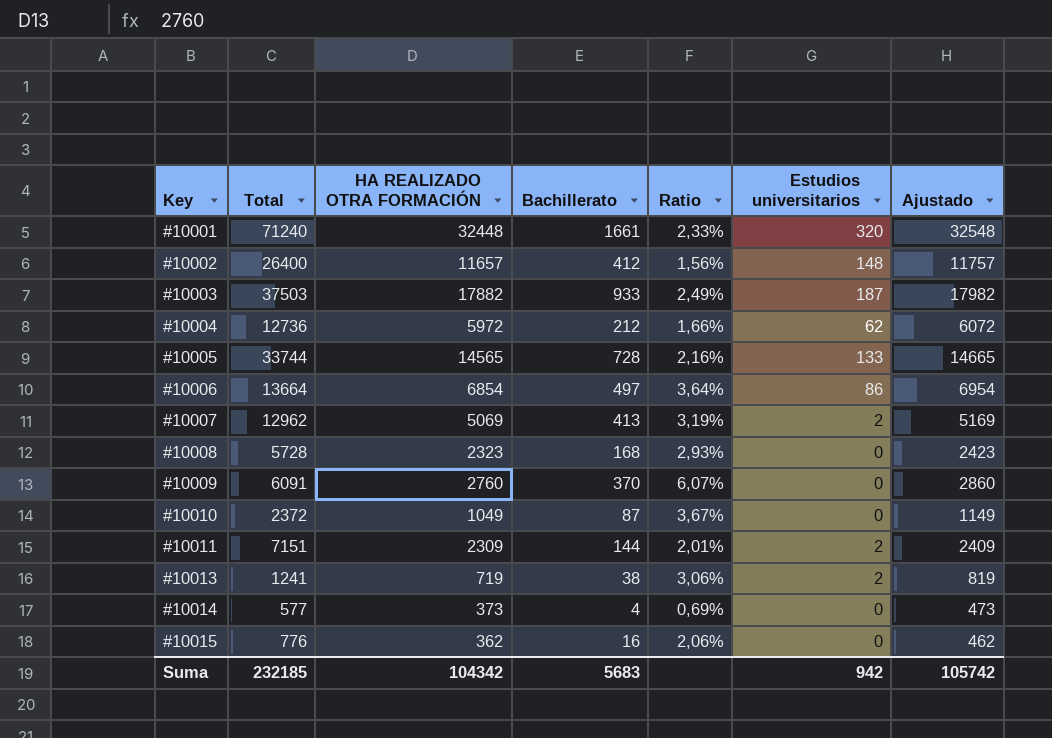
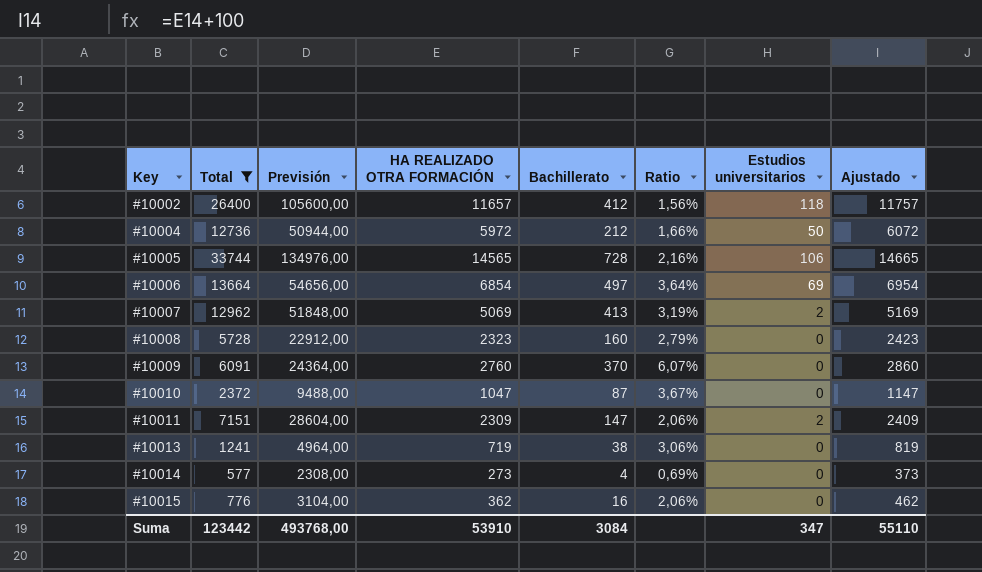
filter: none -> Total <= 33744
column Previsión | formula: none -> [Total] * 4
#10002 | Estudios universitarios: 148 -> 118
#10004 | Estudios universitarios: 62 -> 50
#10005 | Estudios universitarios: 133 -> 106
#10006 | Estudios universitarios: 86 -> 69
#10008 | Bachillerato: 168 -> 160
#10008 | Ratio: 2,93% -> 2,79%
#10010 | HA REALIZADO OTRA FORMACIÓN: 1049 -> 1047
#10010 | Ajustado: 1149 -> 1147
#10011 | Bachillerato: 144 -> 147
#10011 | Ratio: 2,01% -> 2,06%
#10013 | Estudios universitarios: 2 -> 0
#10014 | HA REALIZADO OTRA FORMACIÓN: 373 -> 273
#10014 | Ajustado: 473 -> 373
Suma | Total: 232185 -> 123442
Suma | HA REALIZADO OTRA FORMACIÓN: 104342 -> 53910
Suma | Bachillerato: 5683 -> 3084
Suma | Estudios universitarios: 942 -> 347
Suma | Ajustado: 105742 -> 55110

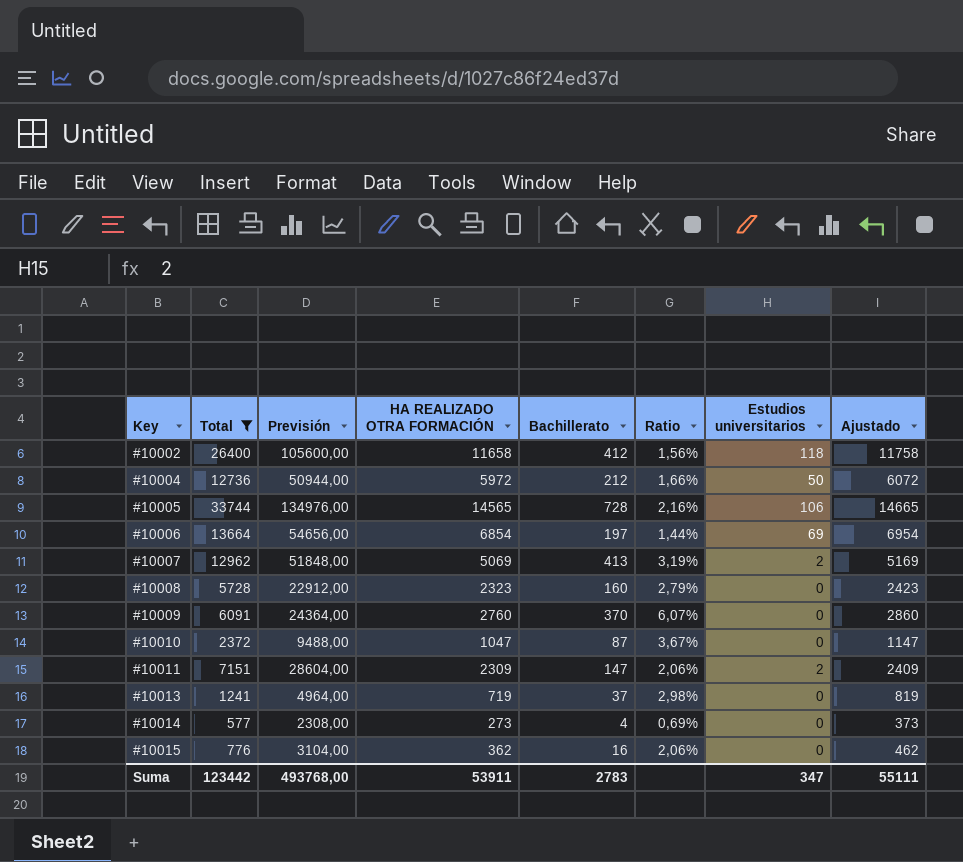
#10002 | HA REALIZADO OTRA FORMACIÓN: 11657 -> 11658
#10002 | Ajustado: 11757 -> 11758
#10006 | Bachillerato: 497 -> 197
#10006 | Ratio: 3,64% -> 1,44%
#10013 | Bachillerato: 38 -> 37
#10013 | Ratio: 3,06% -> 2,98%
Suma | HA REALIZADO OTRA FORMACIÓN: 53910 -> 53911
Suma | Bachillerato: 3084 -> 2783
Suma | Ajustado: 55110 -> 55111

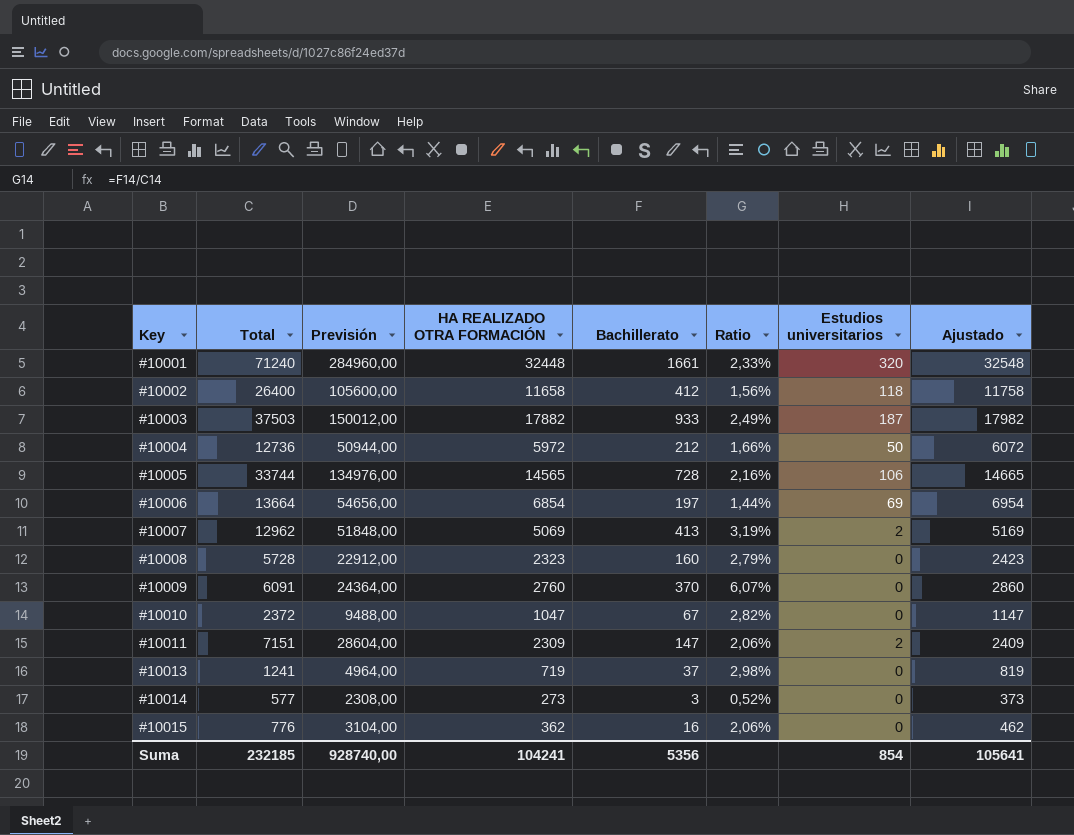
filter: Total <= 33744 -> none
#10010 | Bachillerato: 87 -> 67
#10010 | Ratio: 3,67% -> 2,82%
#10014 | Bachillerato: 4 -> 3
#10014 | Ratio: 0,69% -> 0,52%
Suma | Total: 123442 -> 232185
Suma | Previsión: 493768,00 -> 928740,00
Suma | HA REALIZADO OTRA FORMACIÓN: 53911 -> 104241
Suma | Bachillerato: 2783 -> 5356
Suma | Estudios universitarios: 347 -> 854
Suma | Ajustado: 55111 -> 105641

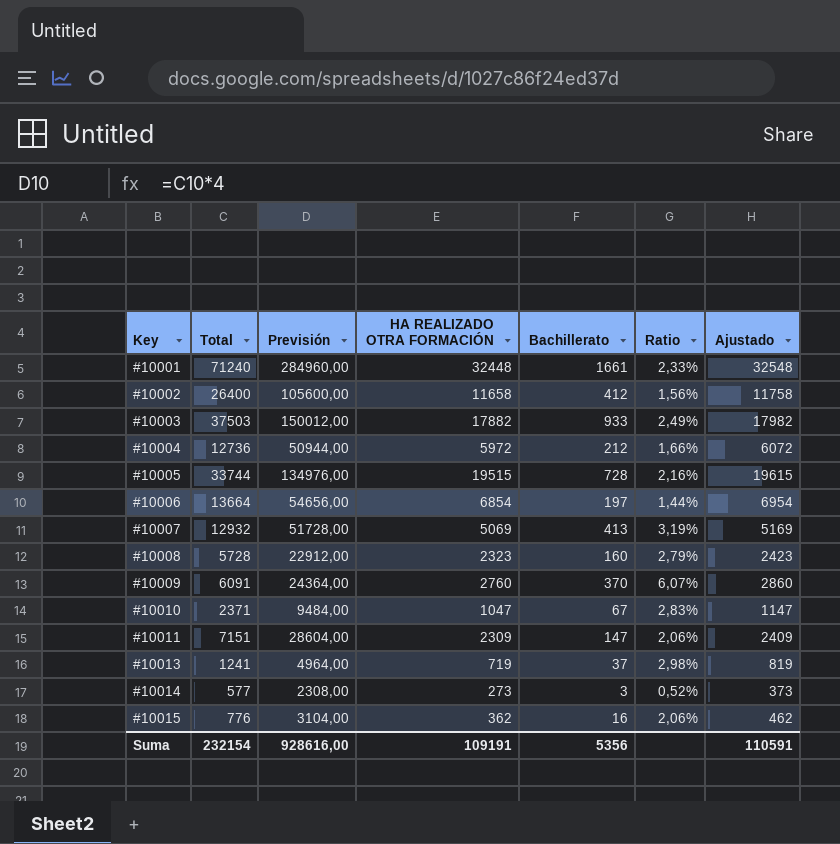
column Estudios universitarios | position: 7 -> none
#10005 | HA REALIZADO OTRA FORMACIÓN: 14565 -> 19515
#10005 | Ajustado: 14665 -> 19615
#10007 | Total: 12962 -> 12932
#10007 | Previsión: 51848,00 -> 51728,00
#10010 | Total: 2372 -> 2371
#10010 | Previsión: 9488,00 -> 9484,00
#10010 | Ratio: 2,82% -> 2,83%
Suma | Total: 232185 -> 232154
Suma | Previsión: 928740,00 -> 928616,00
Suma | HA REALIZADO OTRA FORMACIÓN: 104241 -> 109191
Suma | Ajustado: 105641 -> 110591

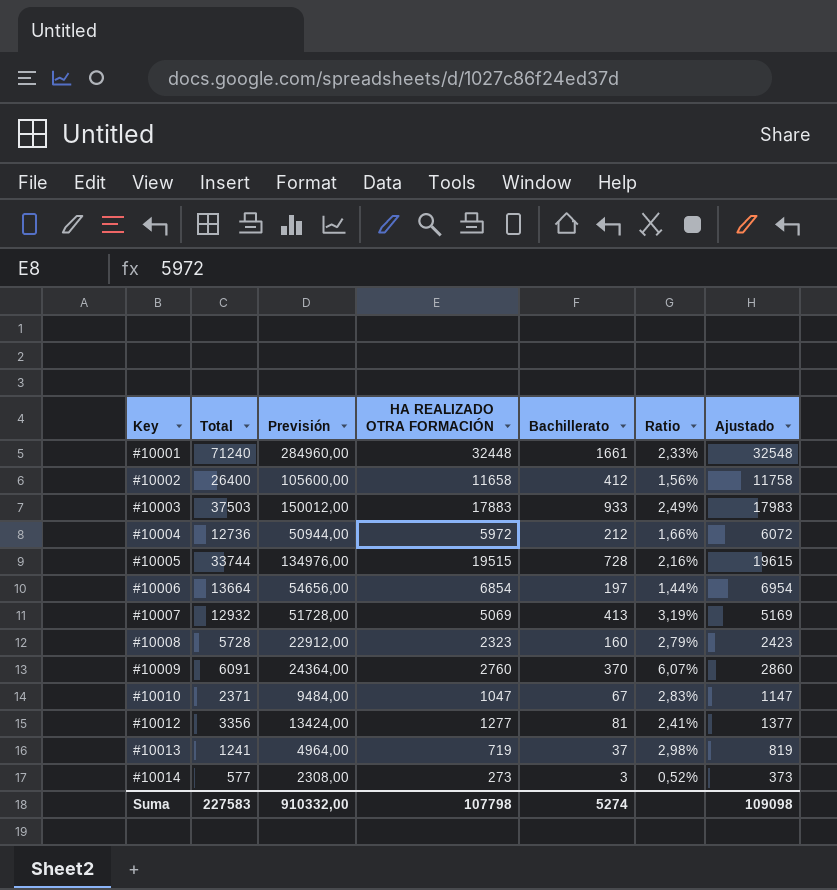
row #10011: 7151 | 28604,00 | 2309 | 147 | 2,06% | 2409 -> none
row #10015: 776 | 3104,00 | 362 | 16 | 2,06% | 462 -> none
#10003 | HA REALIZADO OTRA FORMACIÓN: 17882 -> 17883
#10003 | Ajustado: 17982 -> 17983
row #10012: none -> 3356 | 13424,00 | 1277 | 81 | 2,41% | 1377
Suma | Total: 232154 -> 227583
Suma | Previsión: 928616,00 -> 910332,00
Suma | HA REALIZADO OTRA FORMACIÓN: 109191 -> 107798
Suma | Bachillerato: 5356 -> 5274
Suma | Ajustado: 110591 -> 109098

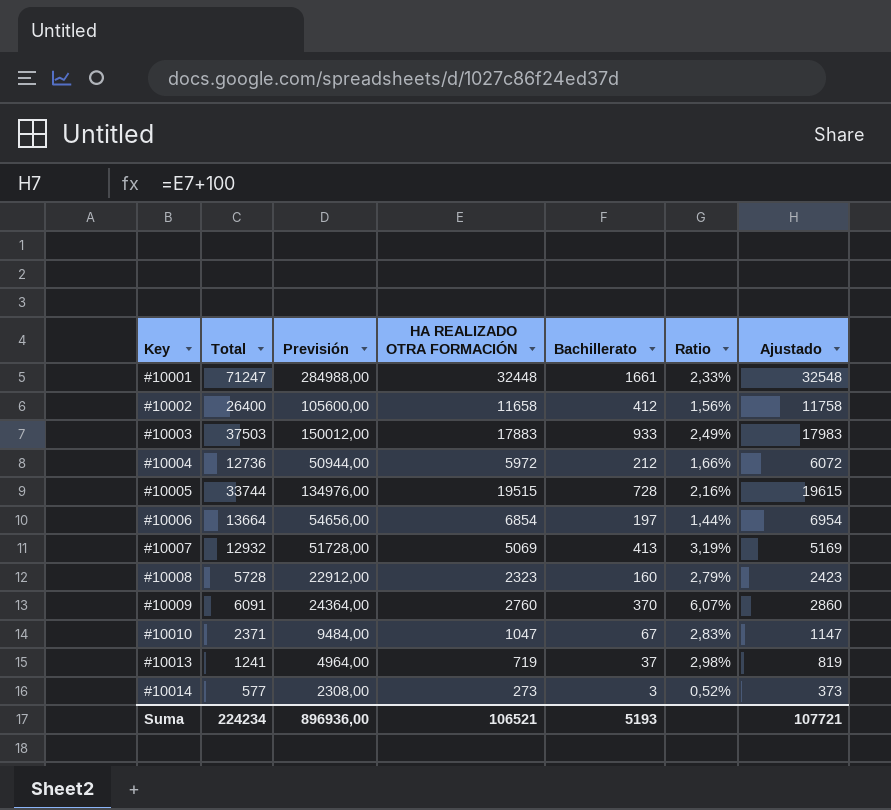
row #10012: 3356 | 13424,00 | 1277 | 81 | 2,41% | 1377 -> none
#10001 | Total: 71240 -> 71247
#10001 | Previsión: 284960,00 -> 284988,00
Suma | Total: 227583 -> 224234
Suma | Previsión: 910332,00 -> 896936,00
Suma | HA REALIZADO OTRA FORMACIÓN: 107798 -> 106521
Suma | Bachillerato: 5274 -> 5193
Suma | Ajustado: 109098 -> 107721

